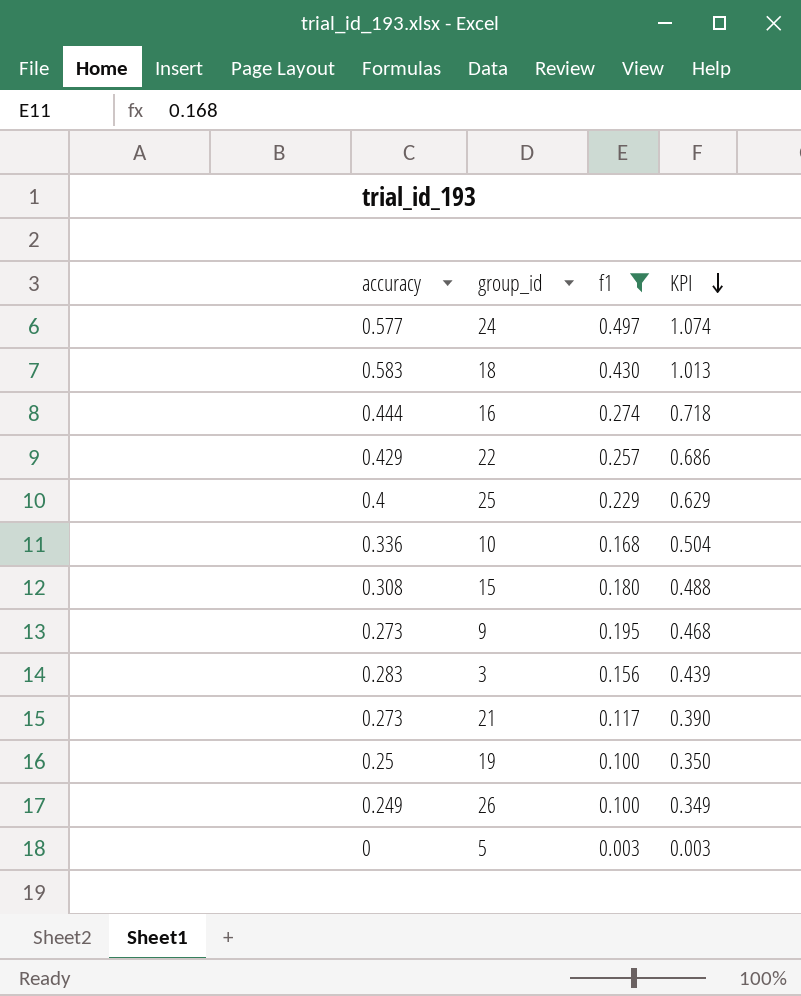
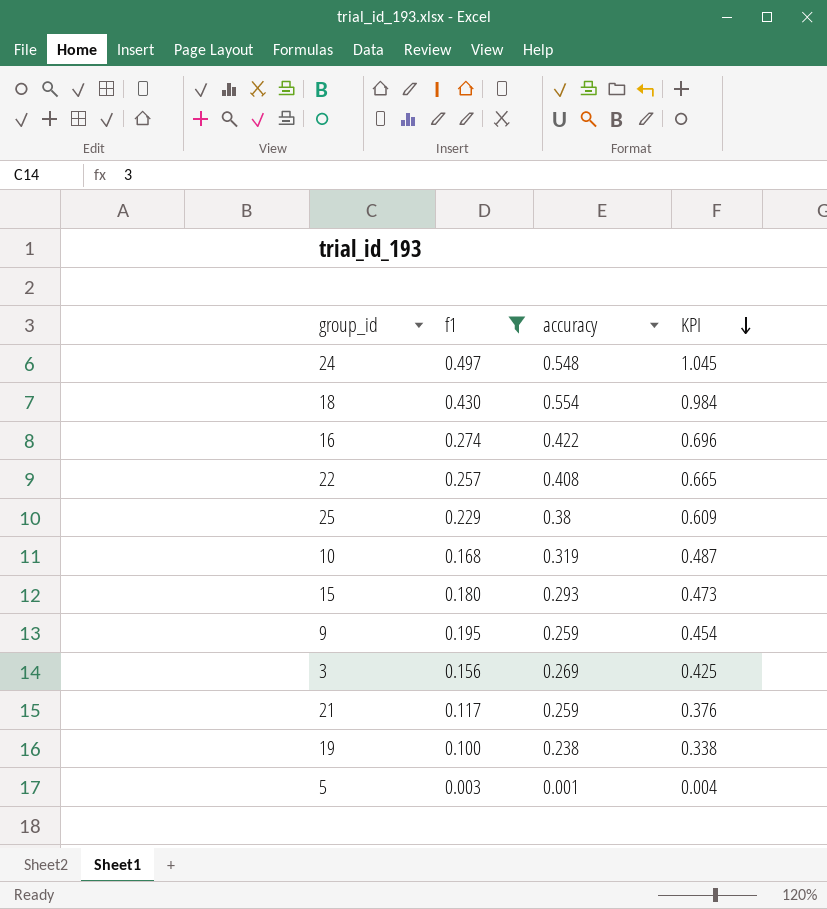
column accuracy | position: 1 -> 3
row 26: 0.249 | 0.100 | 0.349 -> none
24 | accuracy: 0.577 -> 0.548
24 | KPI: 1.074 -> 1.045
18 | accuracy: 0.583 -> 0.554
18 | KPI: 1.013 -> 0.984
16 | accuracy: 0.444 -> 0.422
16 | KPI: 0.718 -> 0.696
22 | accuracy: 0.429 -> 0.408
22 | KPI: 0.686 -> 0.665
25 | accuracy: 0.4 -> 0.38
25 | KPI: 0.629 -> 0.609
10 | accuracy: 0.336 -> 0.319
10 | KPI: 0.504 -> 0.487
15 | accuracy: 0.308 -> 0.293
15 | KPI: 0.488 -> 0.473
9 | accuracy: 0.273 -> 0.259
9 | KPI: 0.468 -> 0.454
3 | accuracy: 0.283 -> 0.269
3 | KPI: 0.439 -> 0.425
21 | accuracy: 0.273 -> 0.259
21 | KPI: 0.390 -> 0.376
19 | accuracy: 0.25 -> 0.238
19 | KPI: 0.350 -> 0.338
5 | accuracy: 0 -> 0.001
5 | KPI: 0.003 -> 0.004

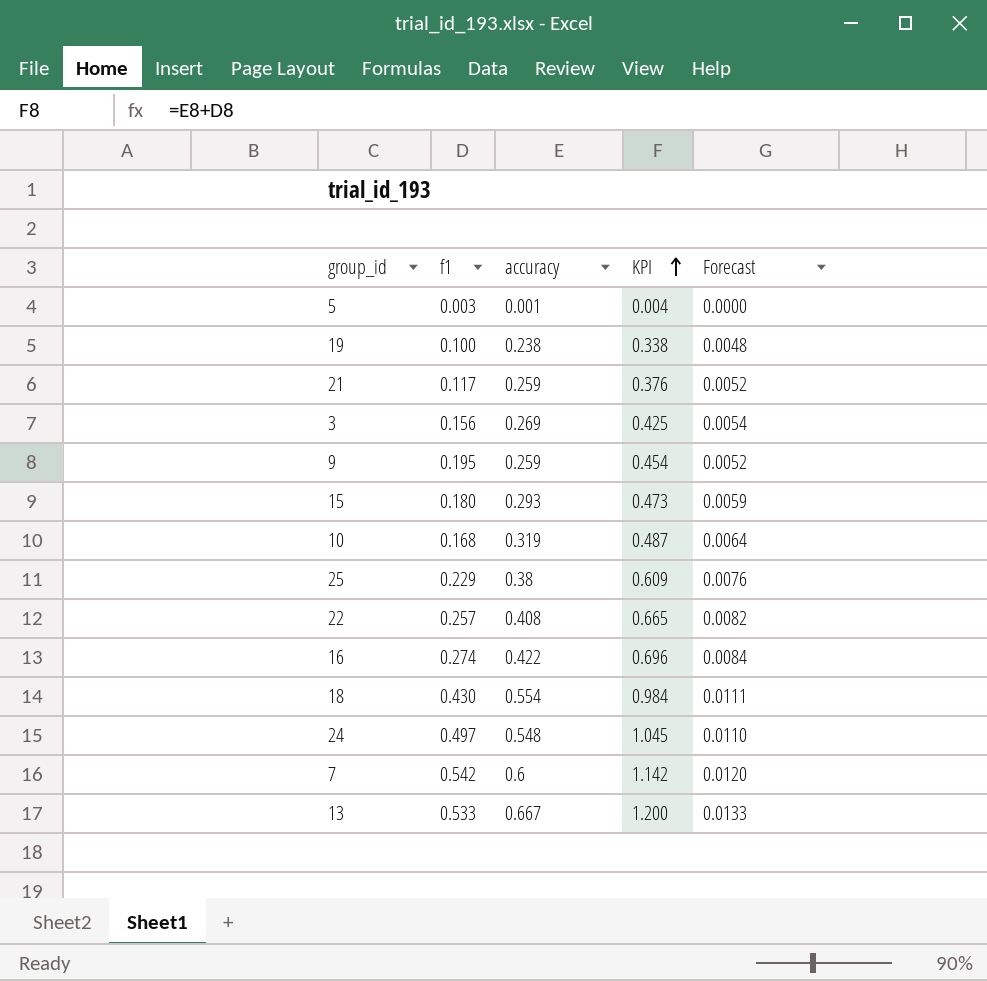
filter: f1 <= 0.497 -> none
row order: KPI descending -> KPI ascending
column Forecast | formula: none -> [accuracy] * 0.02

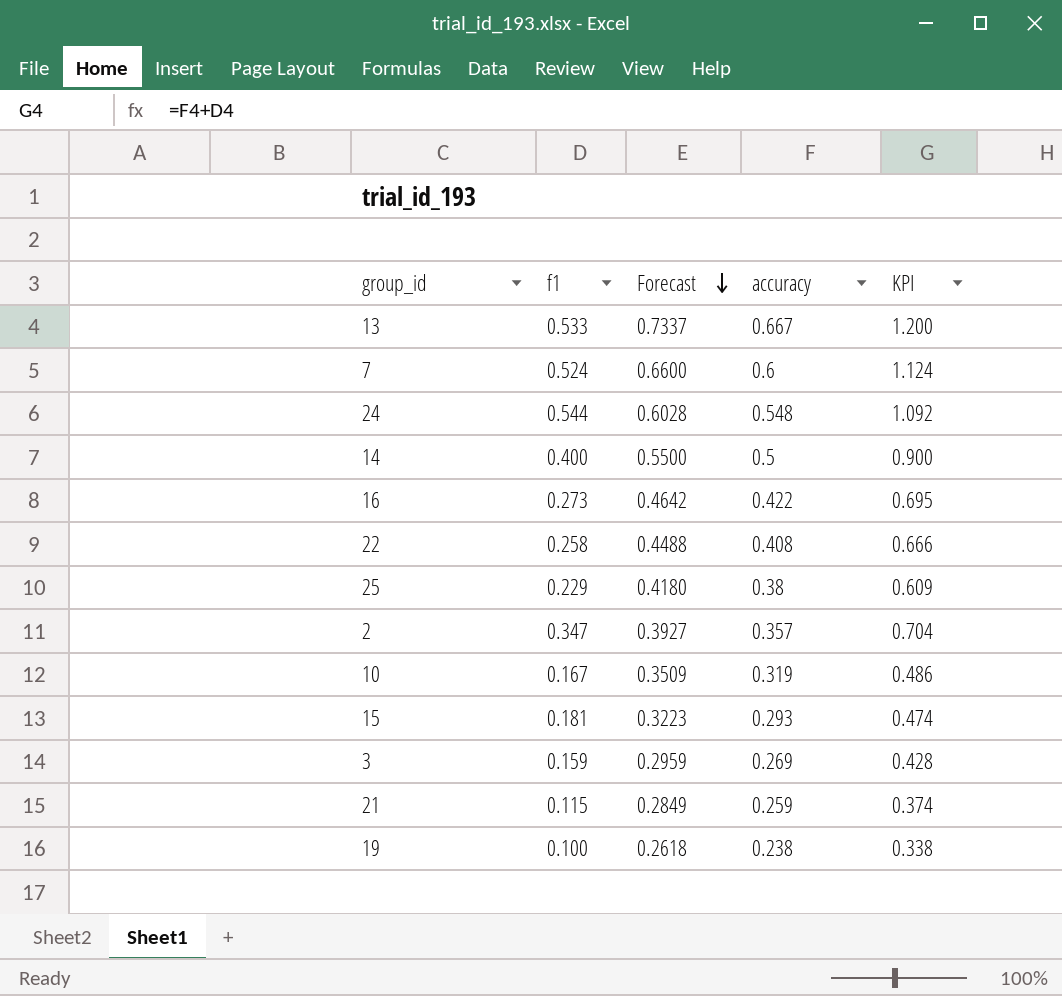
row order: KPI ascending -> Forecast descending
column Forecast | formula: [accuracy] * 0.02 -> [accuracy] * 1.1
column Forecast | position: 5 -> 3
row 5: 0.003 | 0.001 | 0.004 | 0.0000 -> none
row 9: 0.195 | 0.259 | 0.454 | 0.0052 -> none
row 18: 0.430 | 0.554 | 0.984 | 0.0111 -> none
7 | f1: 0.542 -> 0.524
7 | KPI: 1.142 -> 1.124
24 | f1: 0.497 -> 0.544
24 | KPI: 1.045 -> 1.092
row 14: none -> 0.400 | 0.5500 | 0.5 | 0.900
16 | f1: 0.274 -> 0.273
16 | KPI: 0.696 -> 0.695
22 | f1: 0.257 -> 0.258
22 | KPI: 0.665 -> 0.666
row 2: none -> 0.347 | 0.3927 | 0.357 | 0.704
10 | f1: 0.168 -> 0.167
10 | KPI: 0.487 -> 0.486
15 | f1: 0.180 -> 0.181
15 | KPI: 0.473 -> 0.474
3 | f1: 0.156 -> 0.159
3 | KPI: 0.425 -> 0.428
21 | f1: 0.117 -> 0.115
21 | KPI: 0.376 -> 0.374

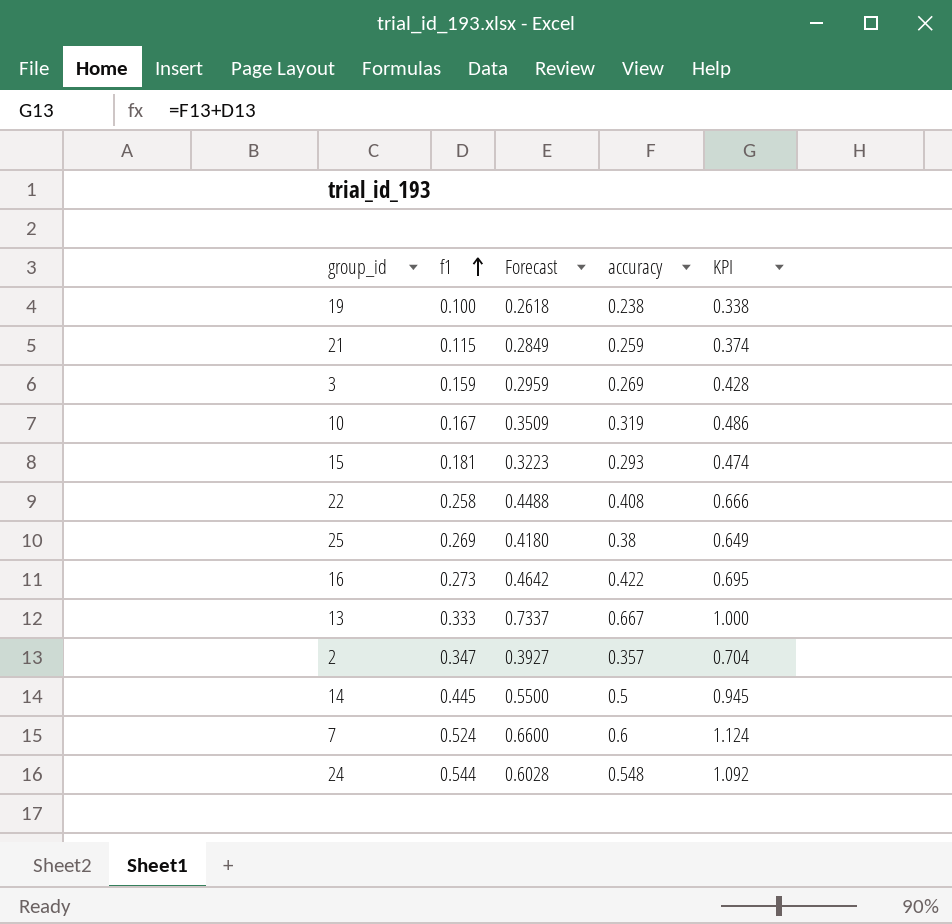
row order: Forecast descending -> f1 ascending
25 | f1: 0.229 -> 0.269
25 | KPI: 0.609 -> 0.649
13 | f1: 0.533 -> 0.333
13 | KPI: 1.200 -> 1.000
14 | f1: 0.400 -> 0.445
14 | KPI: 0.900 -> 0.945

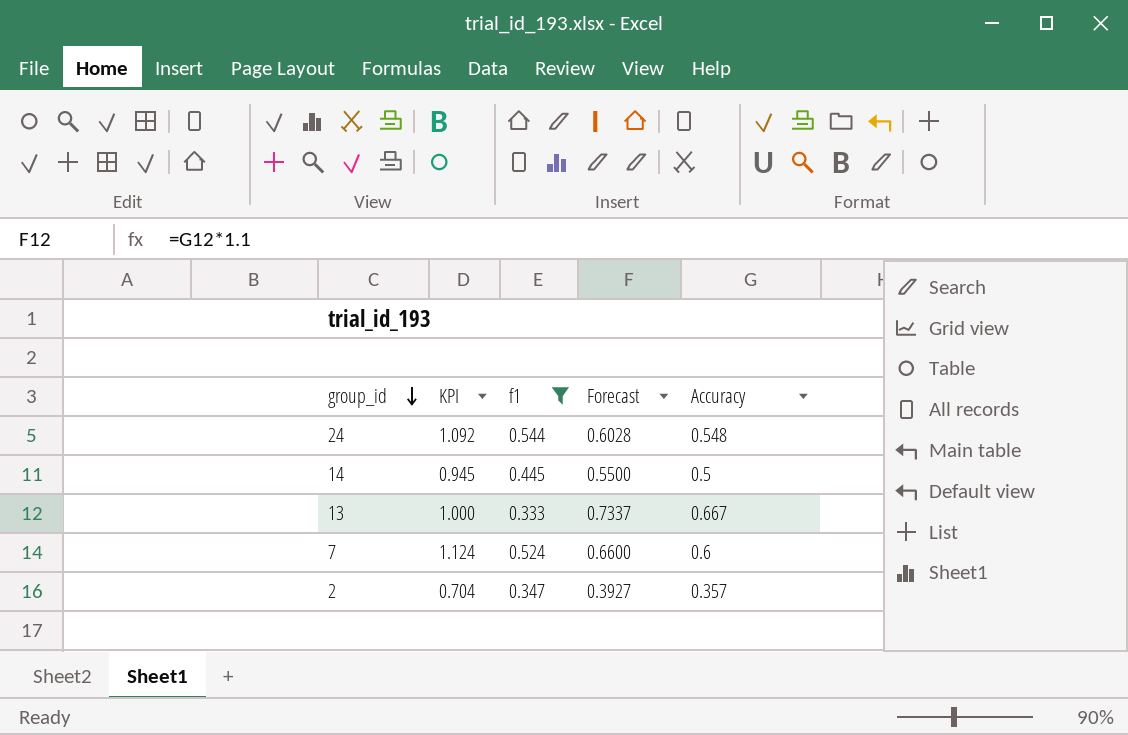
filter: none -> f1 >= 0.333
row order: f1 ascending -> group_id descending
column KPI | position: 5 -> 2
column name: accuracy -> Accuracy

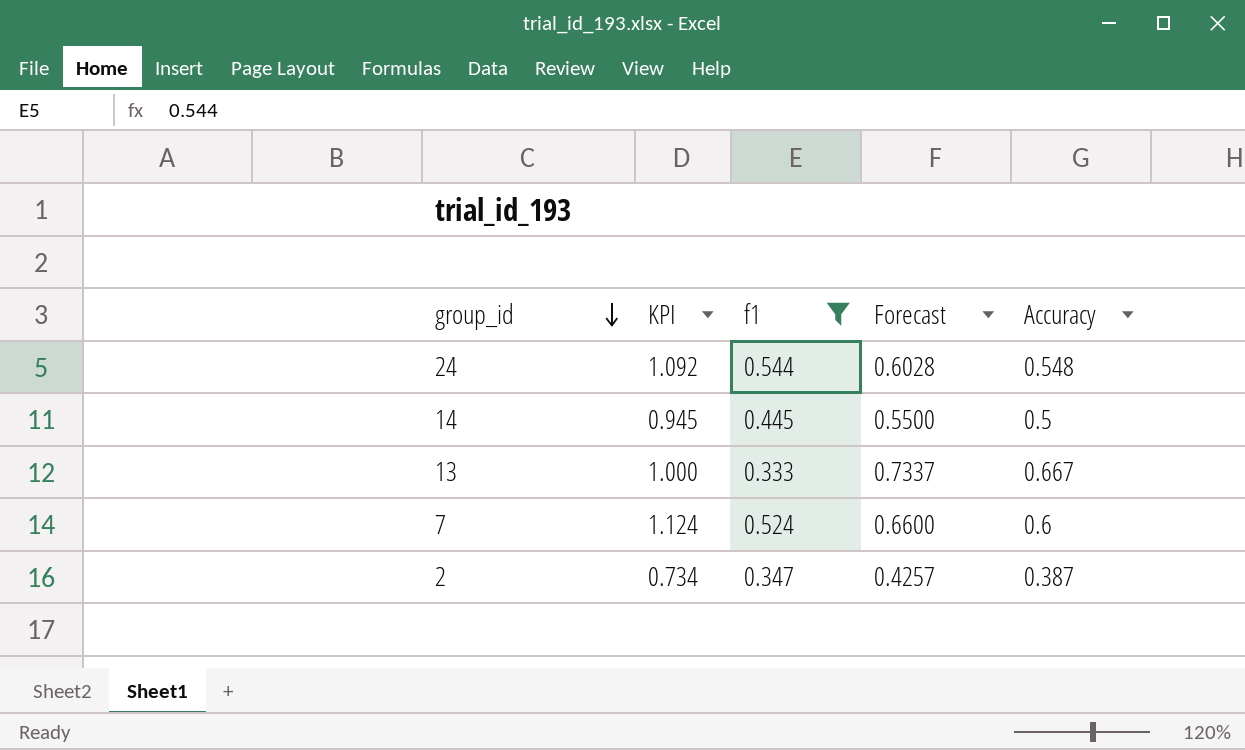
2 | KPI: 0.704 -> 0.734
2 | Forecast: 0.3927 -> 0.4257
2 | Accuracy: 0.357 -> 0.387

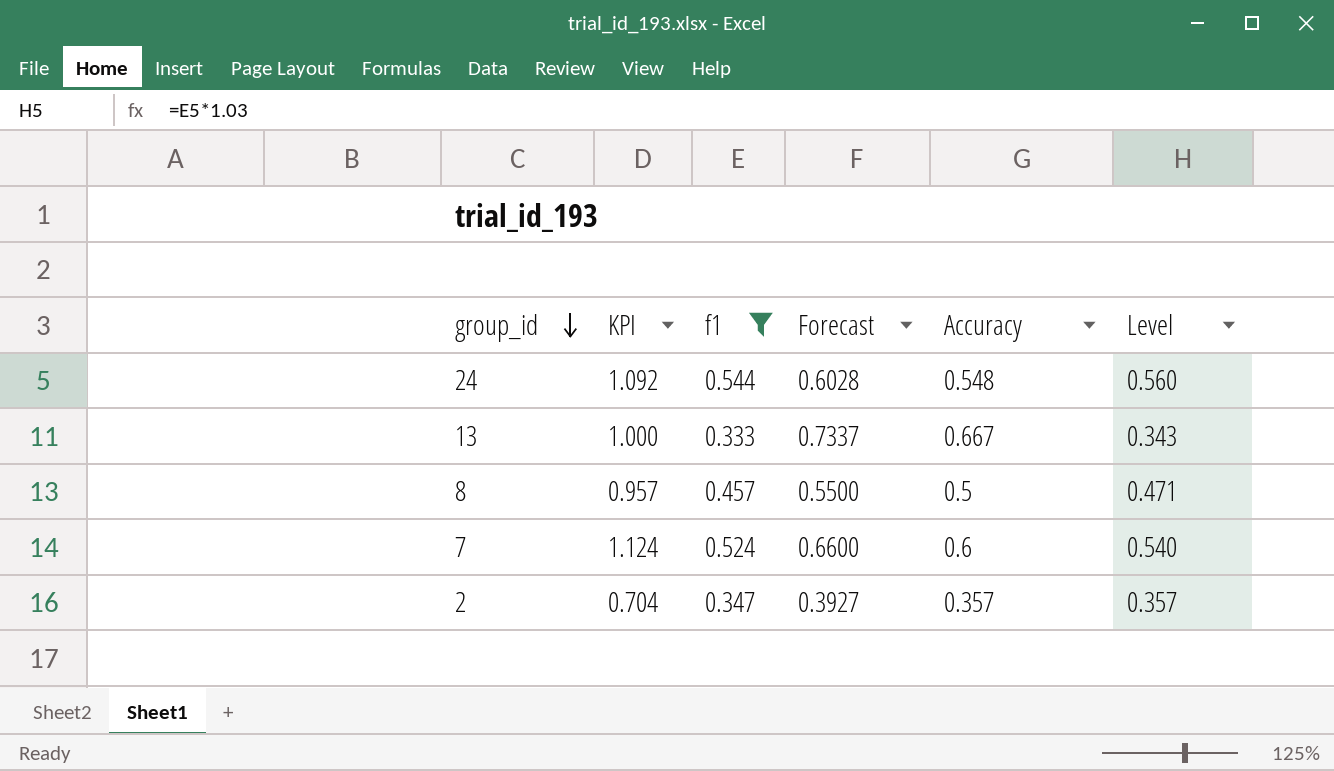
column Level | formula: none -> [f1] * 1.03
row 14: 0.945 | 0.445 | 0.5500 | 0.5 -> none
row 8: none -> 0.957 | 0.457 | 0.5500 | 0.5 | 0.471
2 | KPI: 0.734 -> 0.704
2 | Forecast: 0.4257 -> 0.3927
2 | Accuracy: 0.387 -> 0.357

